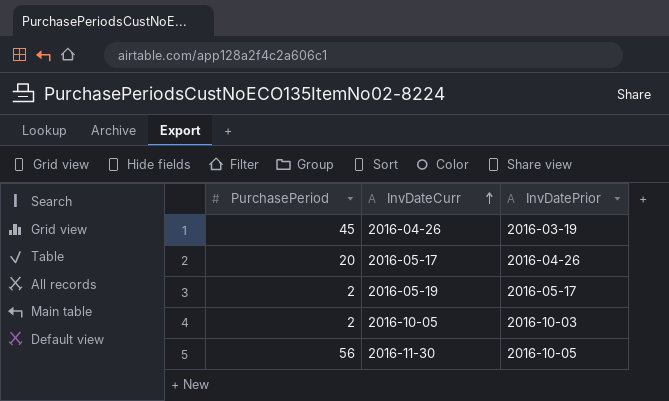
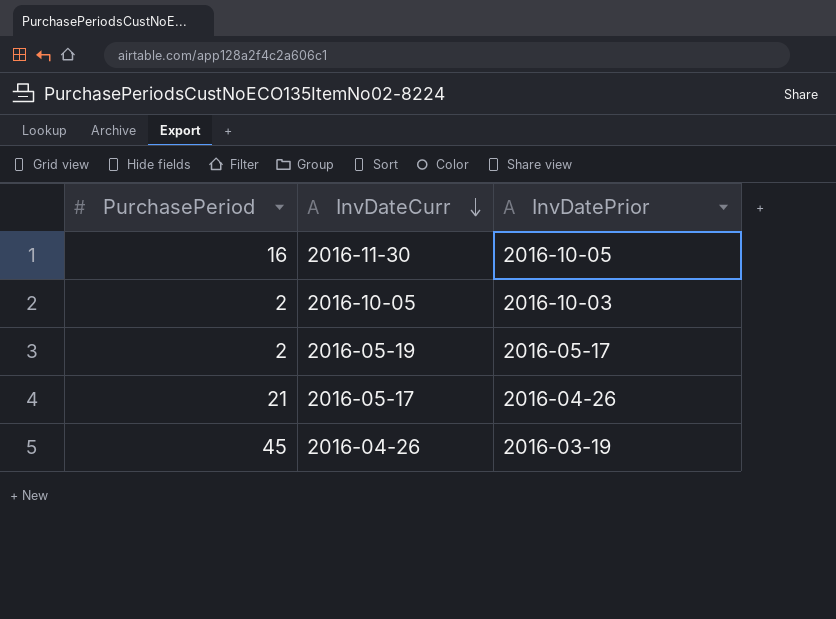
row order: InvDateCurr ascending -> InvDateCurr descending
2016-11-30 | PurchasePeriod: 56 -> 16
2016-05-17 | PurchasePeriod: 20 -> 21

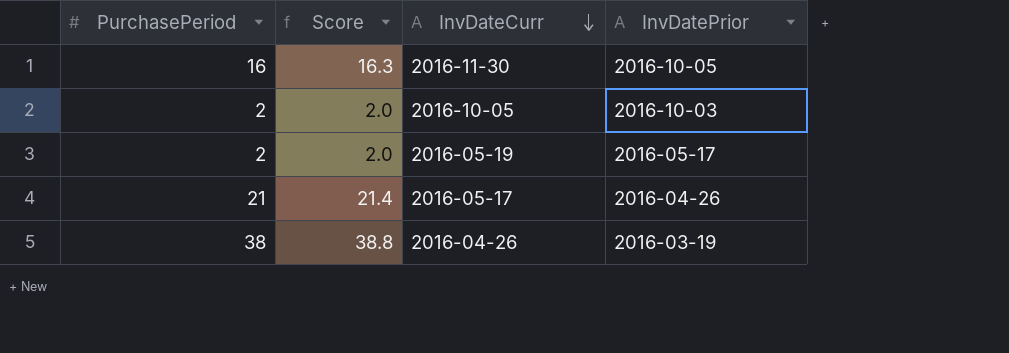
column Score | formula: none -> [PurchasePeriod] * 1.02
2016-04-26 | PurchasePeriod: 45 -> 38

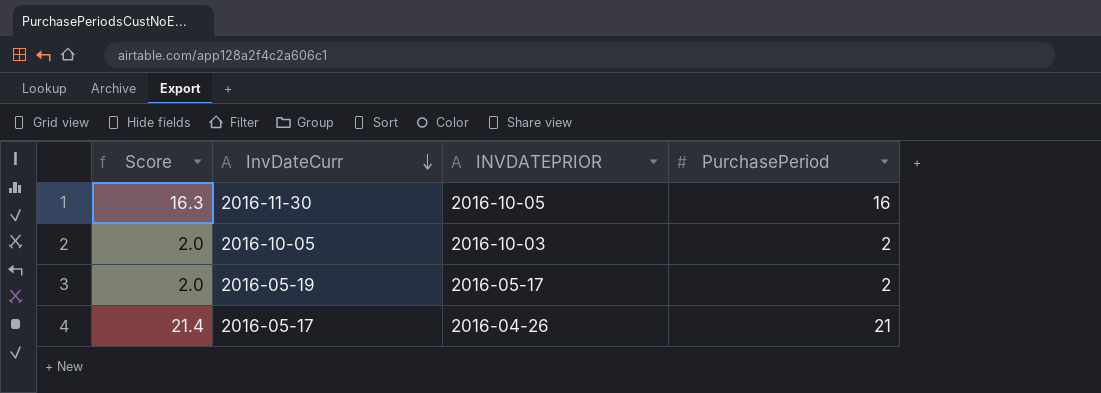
column name: InvDatePrior -> INVDATEPRIOR
column PurchasePeriod | position: 1 -> 4
row 2016-04-26: 38 | 38.8 | 2016-03-19 -> none

